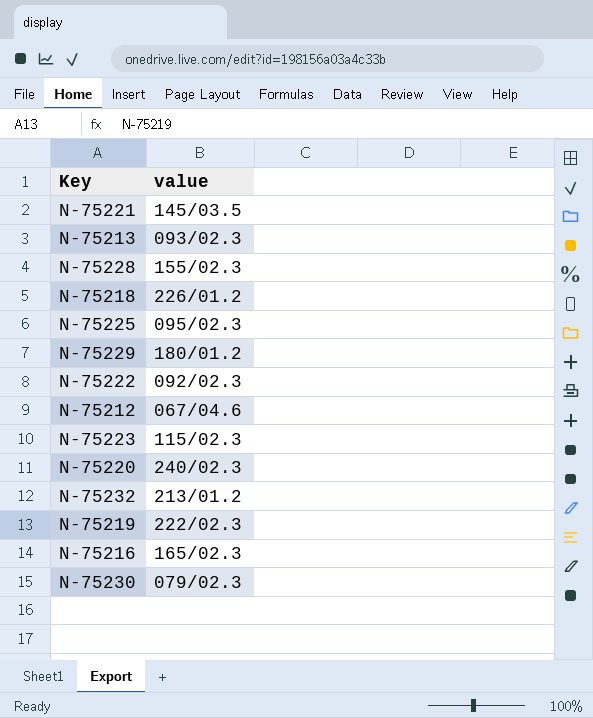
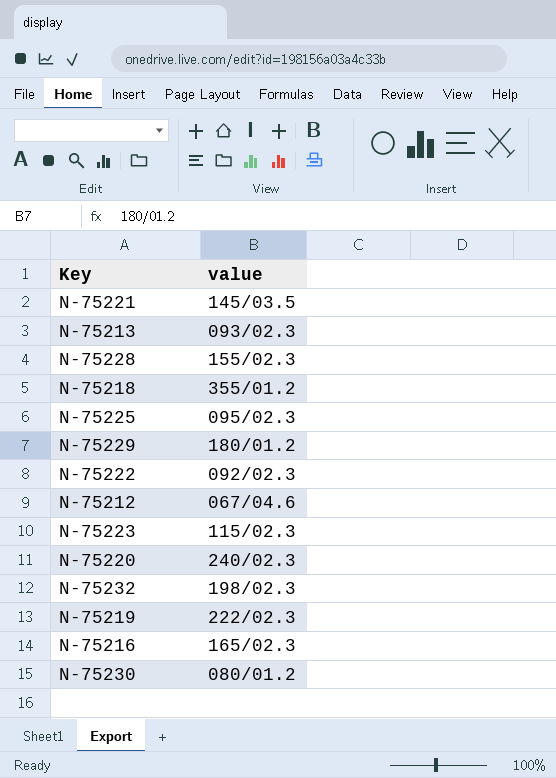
N-75218 | value: 226/01.2 -> 355/01.2
N-75232 | value: 213/01.2 -> 198/02.3
N-75230 | value: 079/02.3 -> 080/01.2

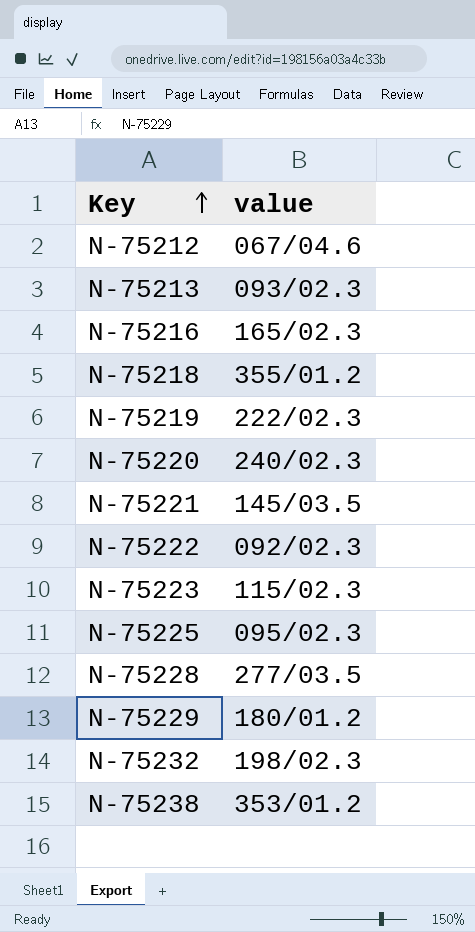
row order: none -> Key ascending
row N-75230: 080/01.2 -> none
N-75228 | value: 155/02.3 -> 277/03.5
row N-75238: none -> 353/01.2

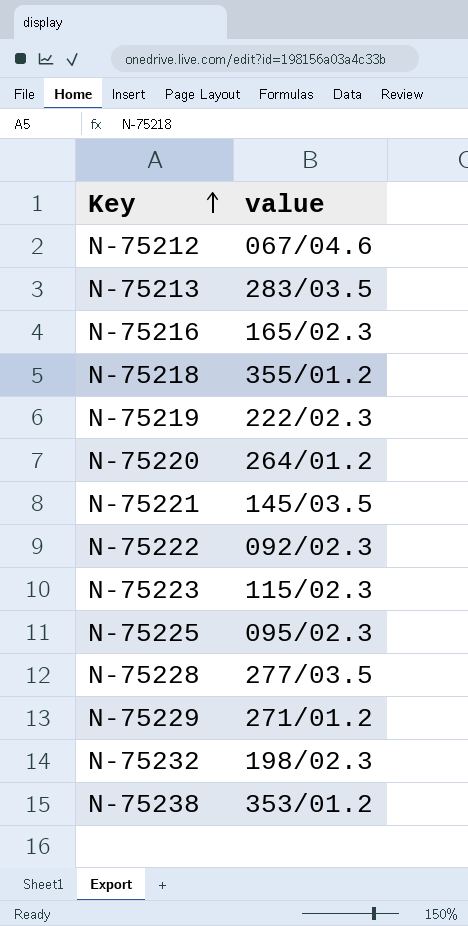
N-75213 | value: 093/02.3 -> 283/03.5
N-75220 | value: 240/02.3 -> 264/01.2
N-75229 | value: 180/01.2 -> 271/01.2

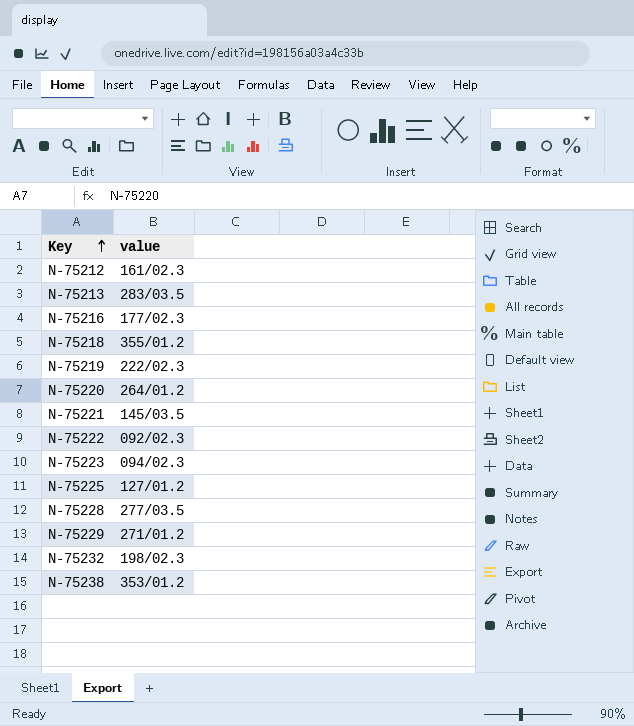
N-75212 | value: 067/04.6 -> 161/02.3
N-75216 | value: 165/02.3 -> 177/02.3
N-75223 | value: 115/02.3 -> 094/02.3
N-75225 | value: 095/02.3 -> 127/01.2

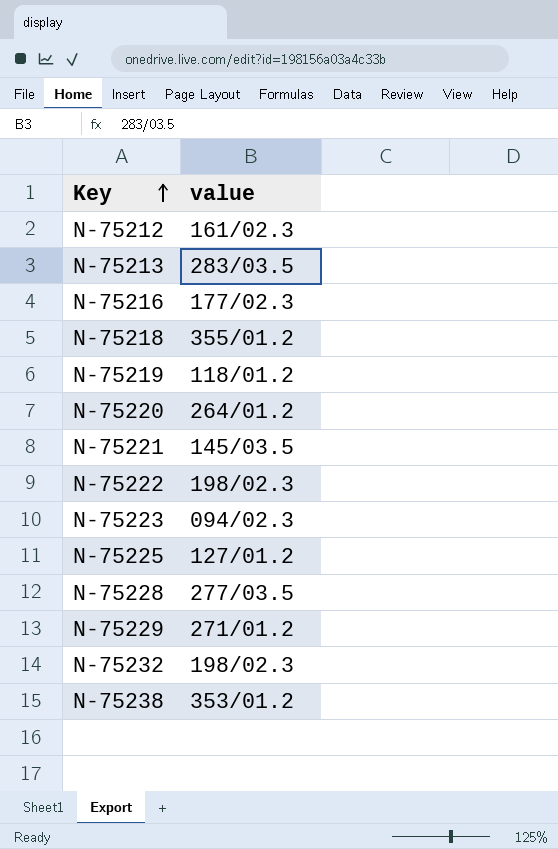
N-75219 | value: 222/02.3 -> 118/01.2
N-75222 | value: 092/02.3 -> 198/02.3

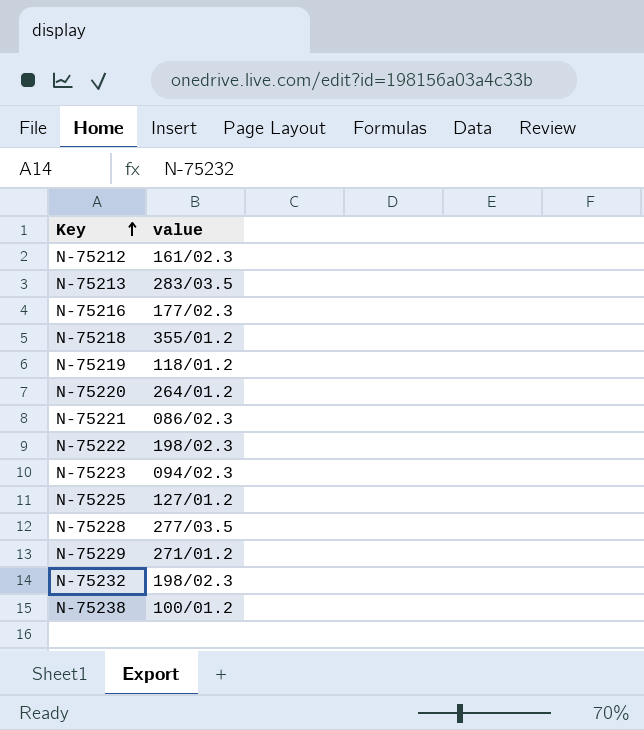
N-75221 | value: 145/03.5 -> 086/02.3
N-75238 | value: 353/01.2 -> 100/01.2

